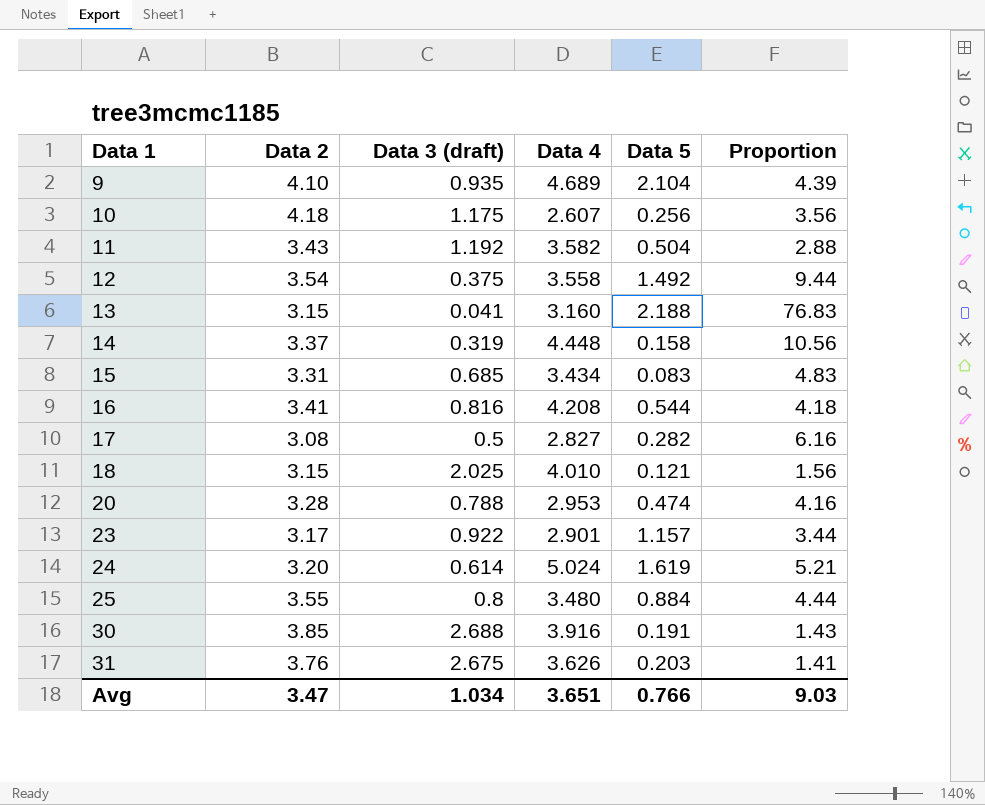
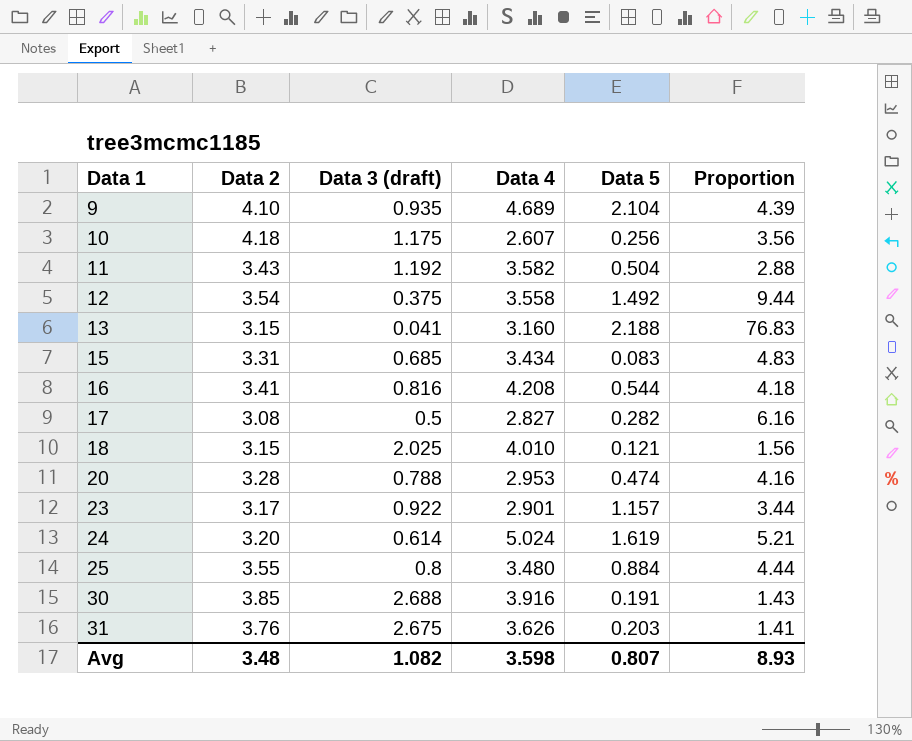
row 14: 3.37 | 0.319 | 4.448 | 0.158 | 10.56 -> none
Avg | Data 2: 3.47 -> 3.48
Avg | Data 3 (draft): 1.034 -> 1.082
Avg | Data 4: 3.651 -> 3.598
Avg | Data 5: 0.766 -> 0.807
Avg | Proportion: 9.03 -> 8.93

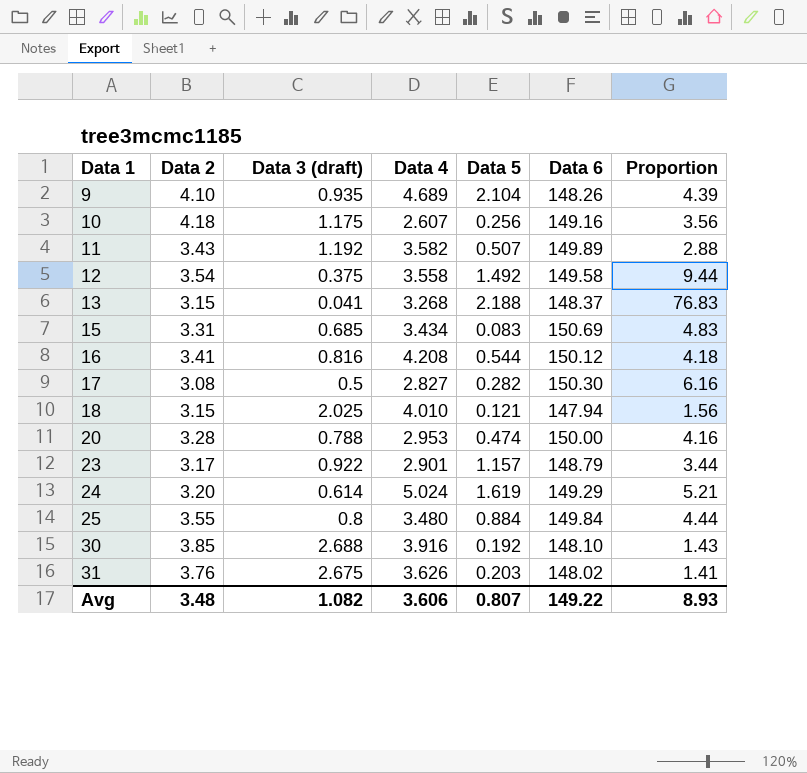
column Data 6 | position: none -> 6
11 | Data 5: 0.504 -> 0.507
13 | Data 4: 3.160 -> 3.268
30 | Data 5: 0.191 -> 0.192
Avg | Data 4: 3.598 -> 3.606

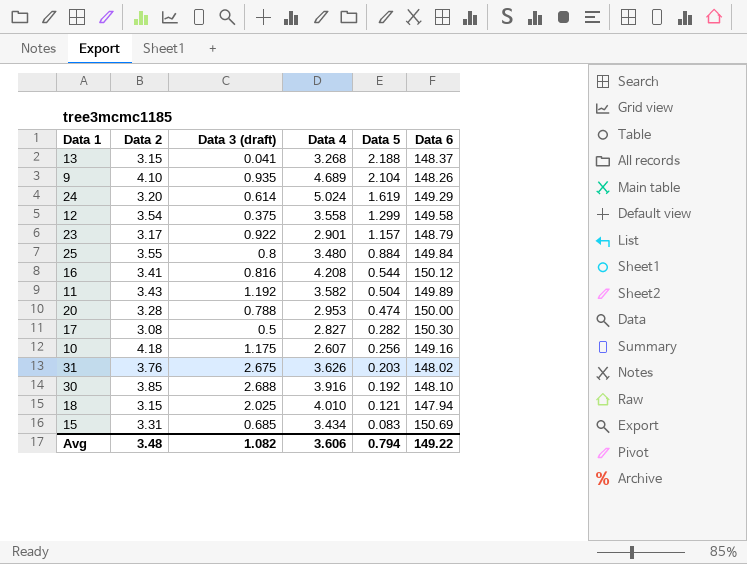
row order: Data 1 ascending -> Data 5 descending
column Proportion | formula: [Data 2] / [Data 3 (draft)] -> none
12 | Data 5: 1.492 -> 1.299
11 | Data 5: 0.507 -> 0.504
Avg | Data 5: 0.807 -> 0.794

